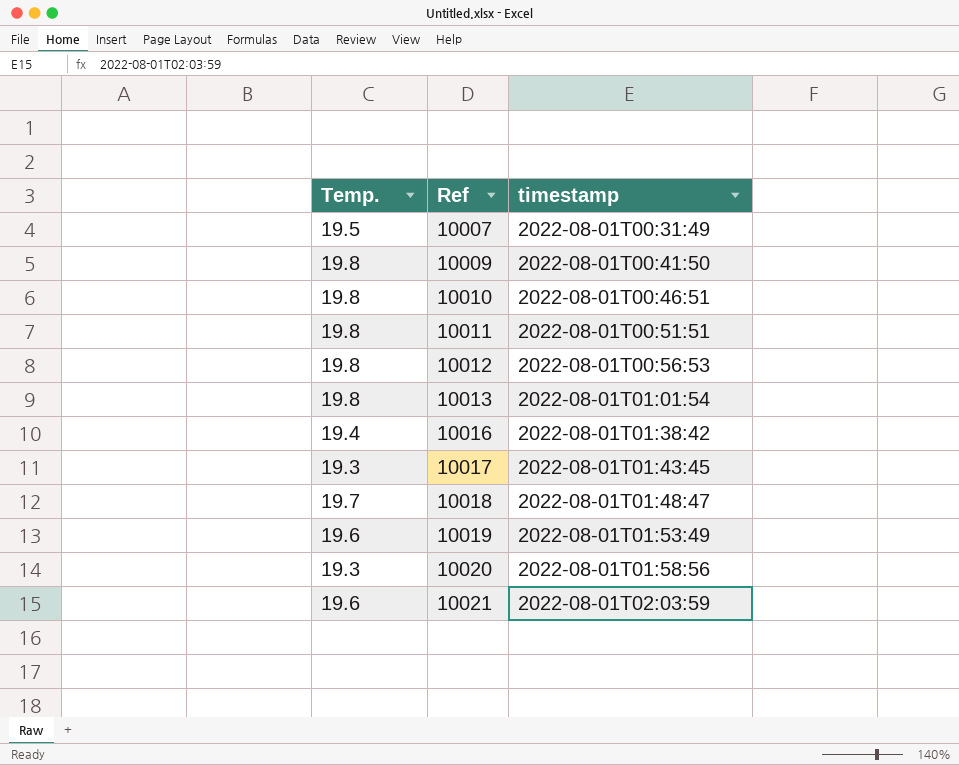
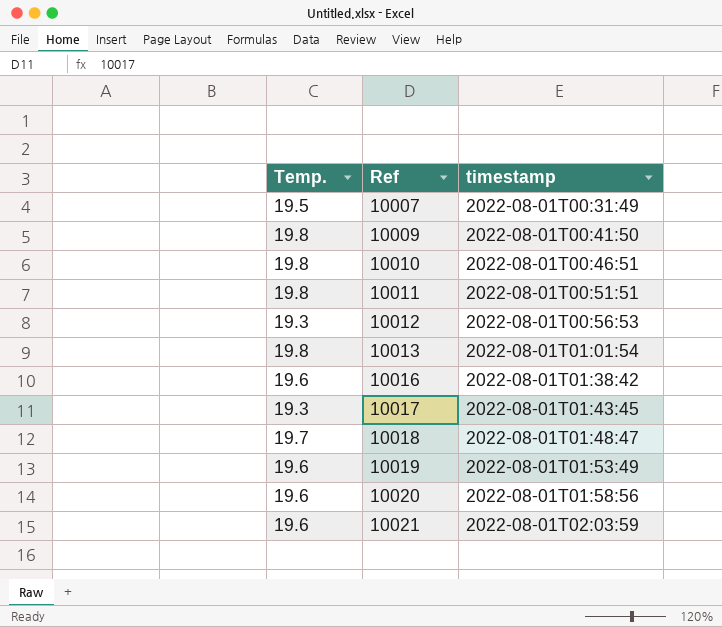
10012 | Temp.: 19.8 -> 19.3
10016 | Temp.: 19.4 -> 19.6
10020 | Temp.: 19.3 -> 19.6

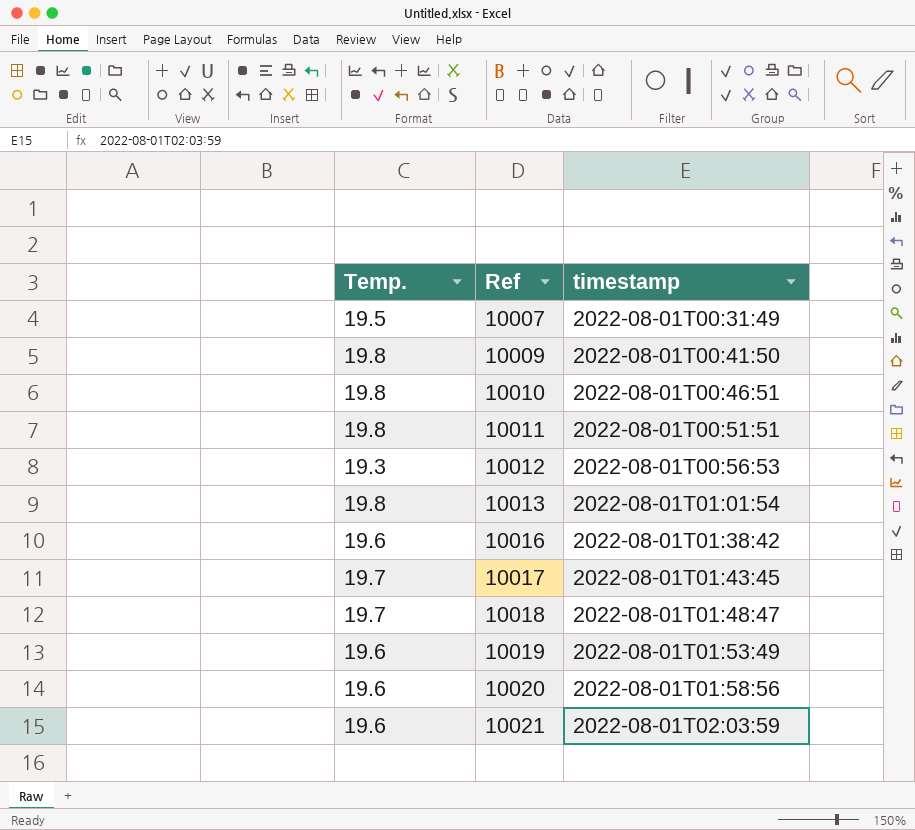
10017 | Temp.: 19.3 -> 19.7

